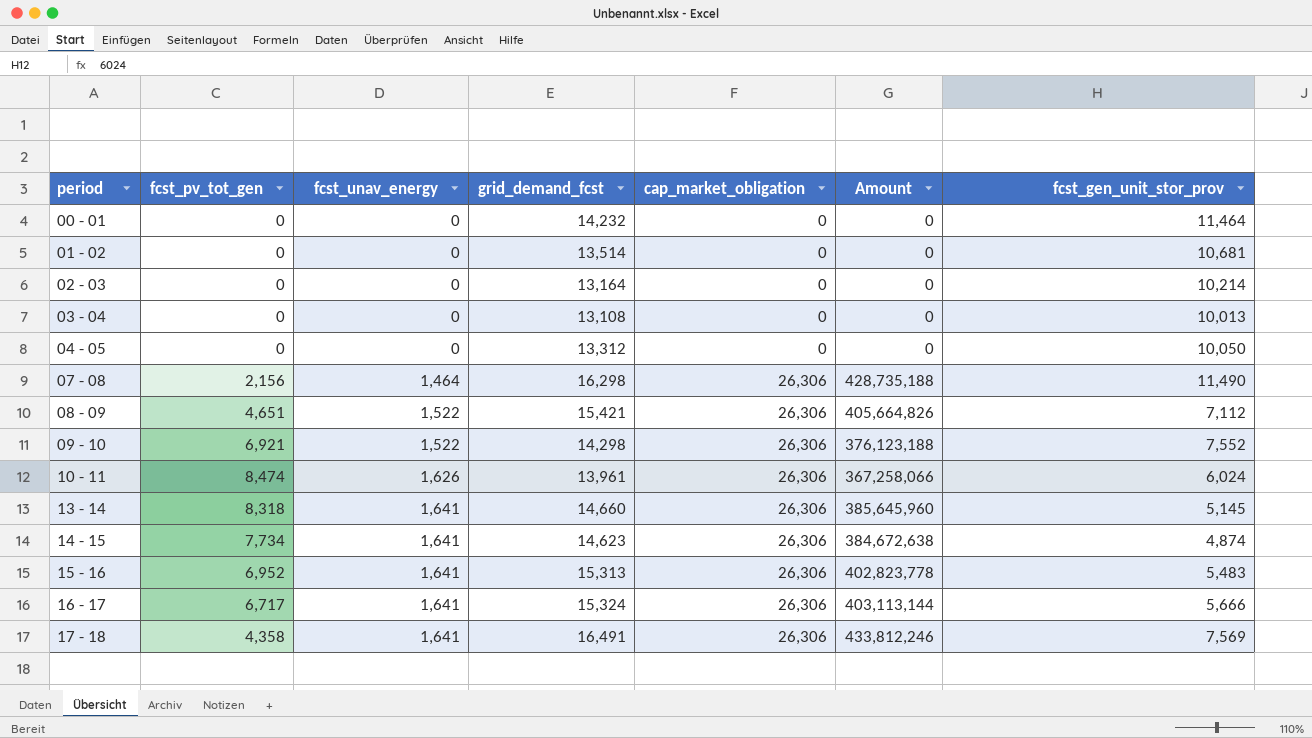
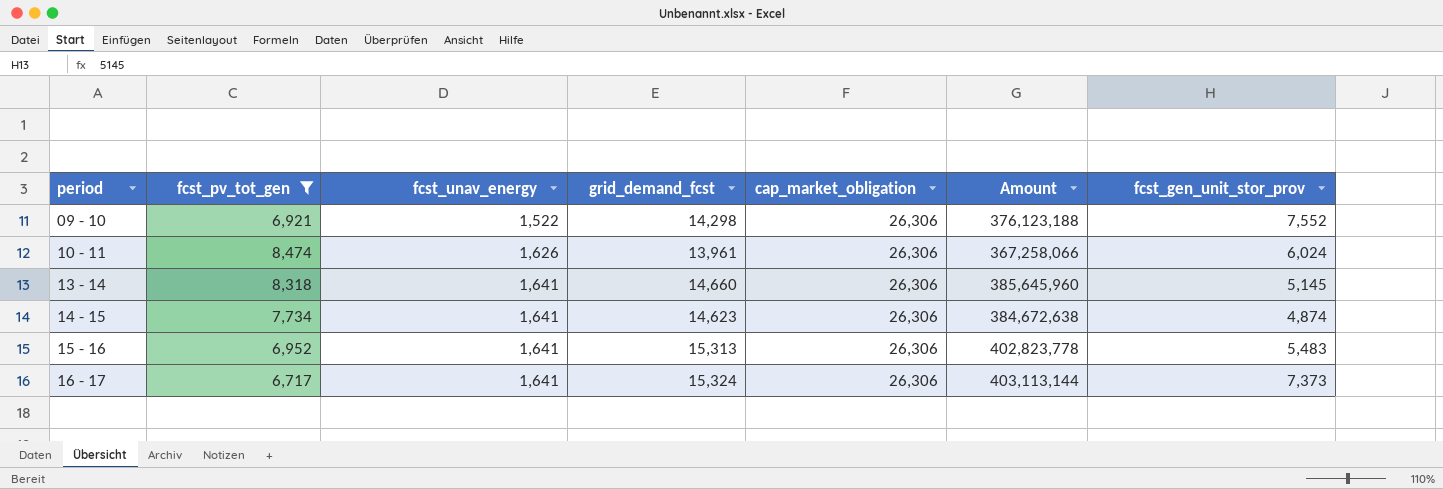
filter: none -> fcst_pv_tot_gen >= 6,717
16 - 17 | fcst_gen_unit_stor_prov: 5,666 -> 7,373

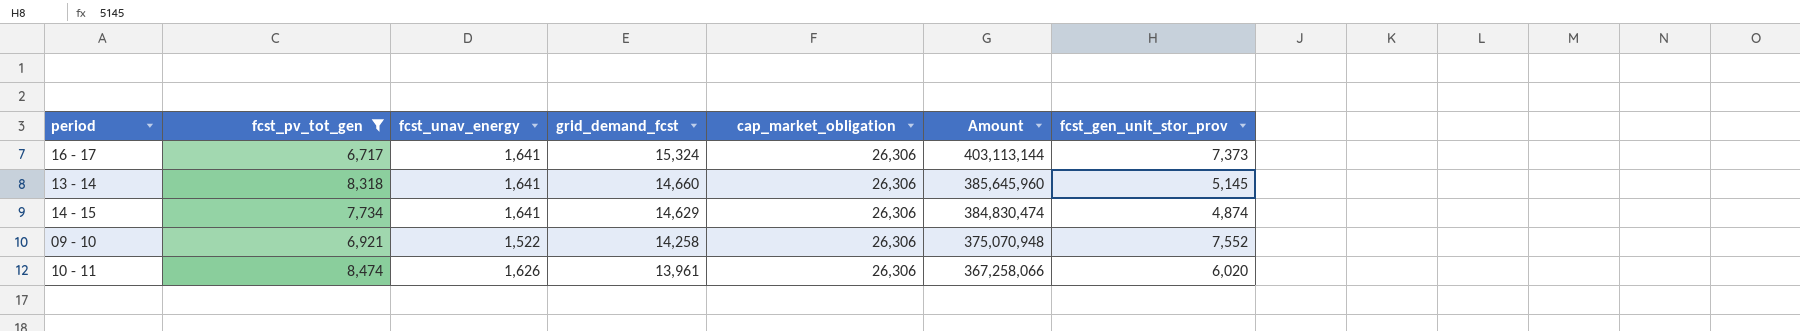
row order: period ascending -> grid_demand_fcst descending
row 15 - 16: 6,952 | 1,641 | 15,313 | 26,306 | 402,823,778 | 5,483 -> none
14 - 15 | grid_demand_fcst: 14,623 -> 14,629
14 - 15 | Amount: 384,672,638 -> 384,830,474
09 - 10 | grid_demand_fcst: 14,298 -> 14,258
09 - 10 | Amount: 376,123,188 -> 375,070,948
10 - 11 | fcst_gen_unit_stor_prov: 6,024 -> 6,020

